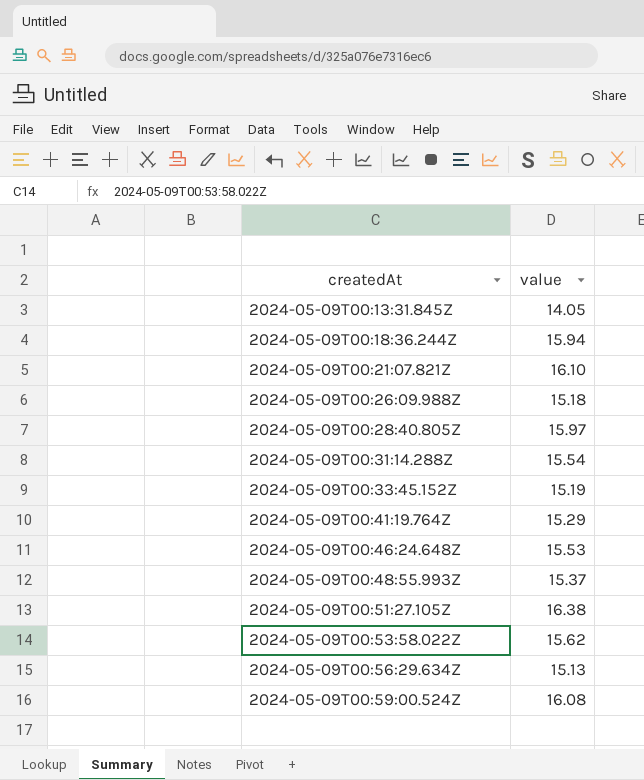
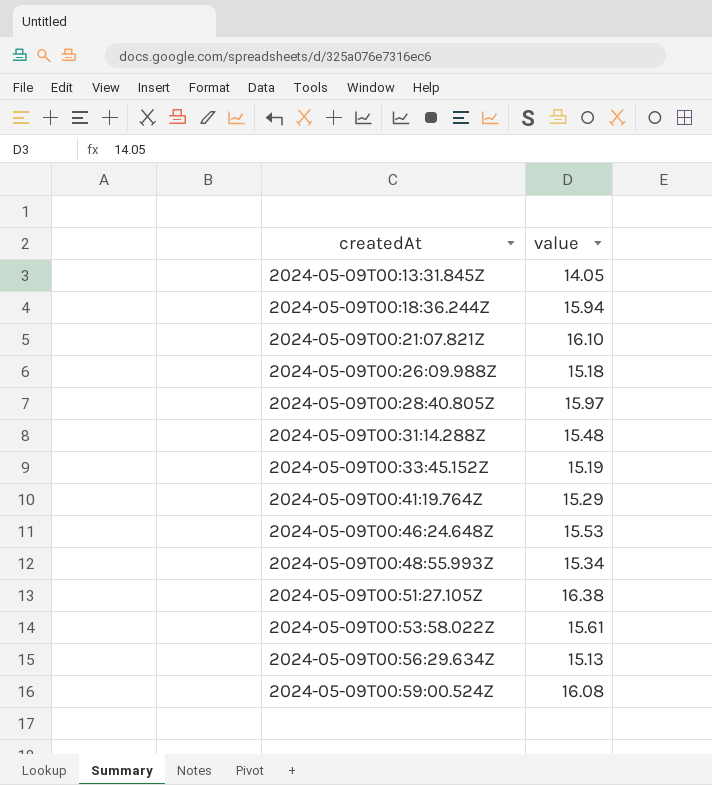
2024-05-09T00:31:14.288Z | value: 15.54 -> 15.48
2024-05-09T00:48:55.993Z | value: 15.37 -> 15.34
2024-05-09T00:53:58.022Z | value: 15.62 -> 15.61

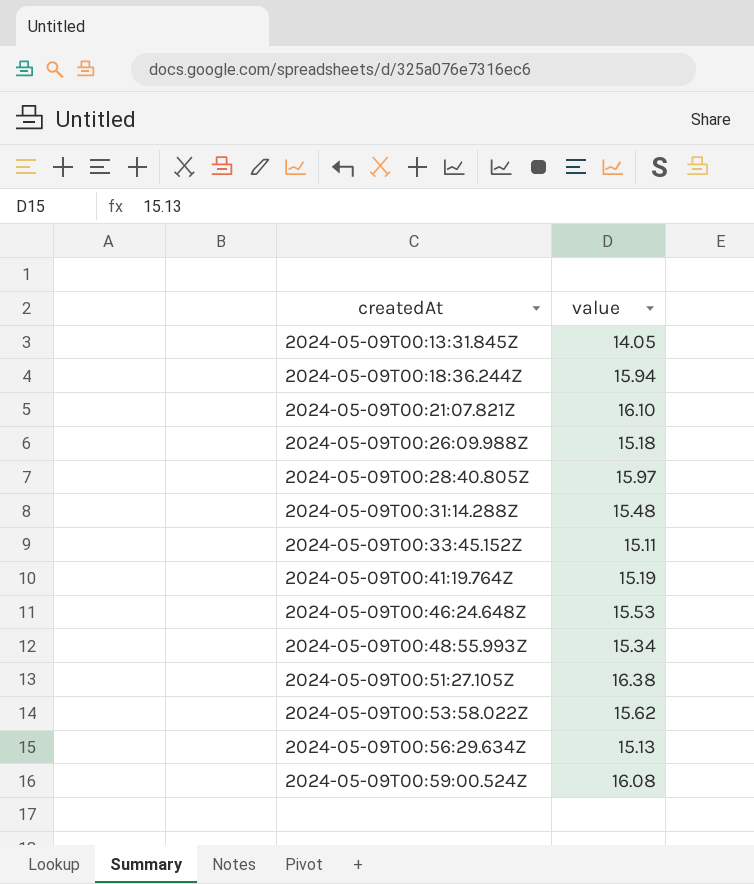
2024-05-09T00:33:45.152Z | value: 15.19 -> 15.11
2024-05-09T00:41:19.764Z | value: 15.29 -> 15.19
2024-05-09T00:53:58.022Z | value: 15.61 -> 15.62

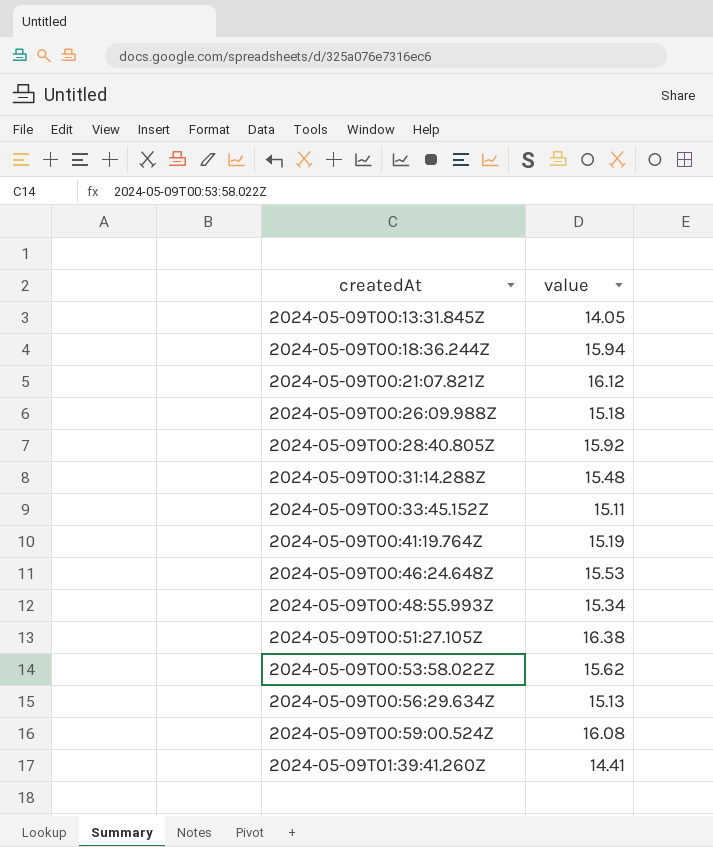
2024-05-09T00:21:07.821Z | value: 16.10 -> 16.12
2024-05-09T00:28:40.805Z | value: 15.97 -> 15.92
row 2024-05-09T01:39:41.260Z: none -> 14.41

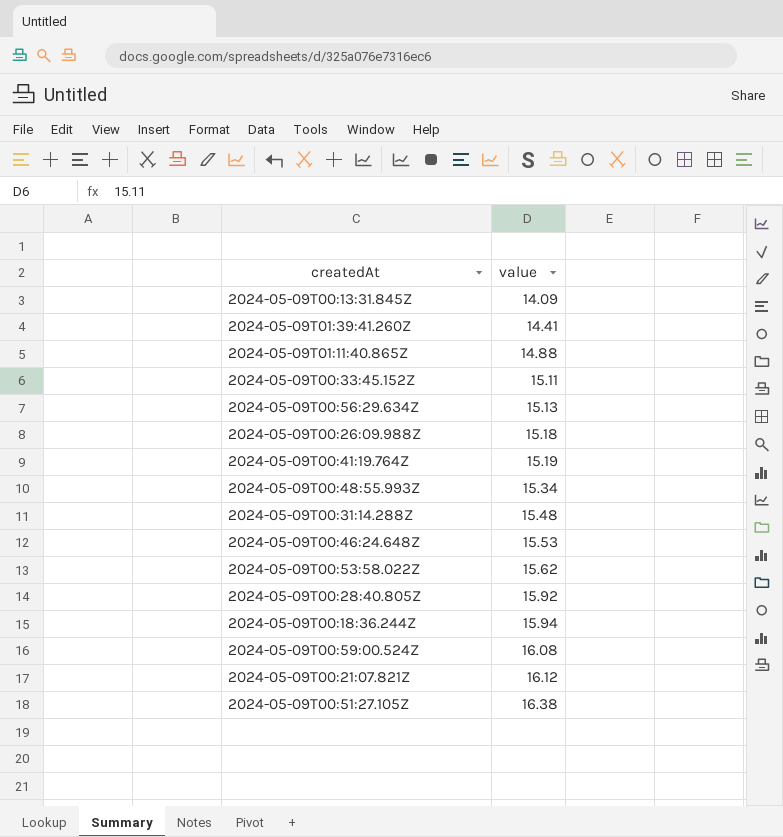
row order: createdAt ascending -> value ascending
2024-05-09T00:13:31.845Z | value: 14.05 -> 14.09
row 2024-05-09T01:11:40.865Z: none -> 14.88

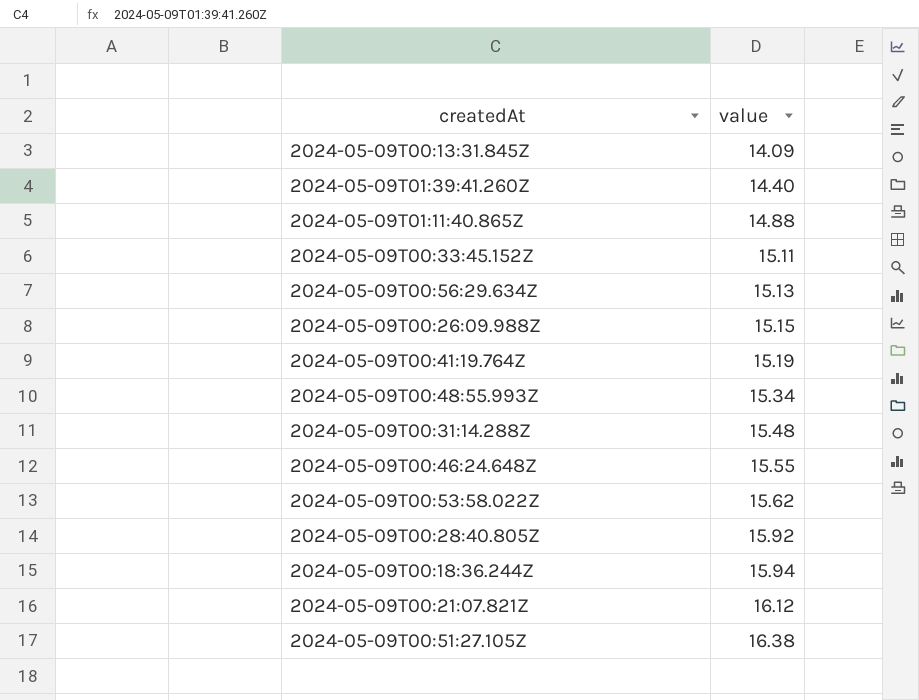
row 2024-05-09T00:59:00.524Z: 16.08 -> none
2024-05-09T01:39:41.260Z | value: 14.41 -> 14.40
2024-05-09T00:26:09.988Z | value: 15.18 -> 15.15
2024-05-09T00:46:24.648Z | value: 15.53 -> 15.55

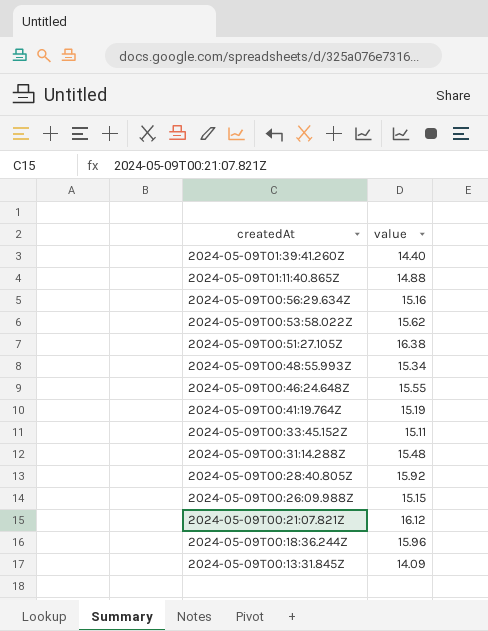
row order: value ascending -> createdAt descending
2024-05-09T00:56:29.634Z | value: 15.13 -> 15.16
2024-05-09T00:18:36.244Z | value: 15.94 -> 15.96

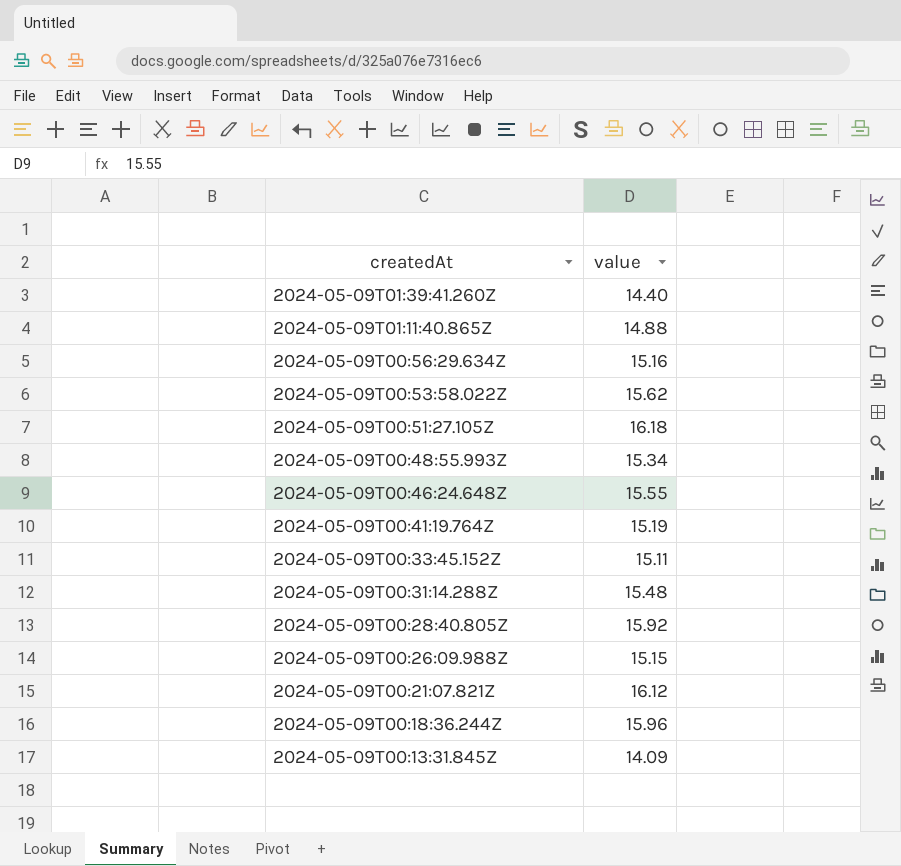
2024-05-09T00:51:27.105Z | value: 16.38 -> 16.18

